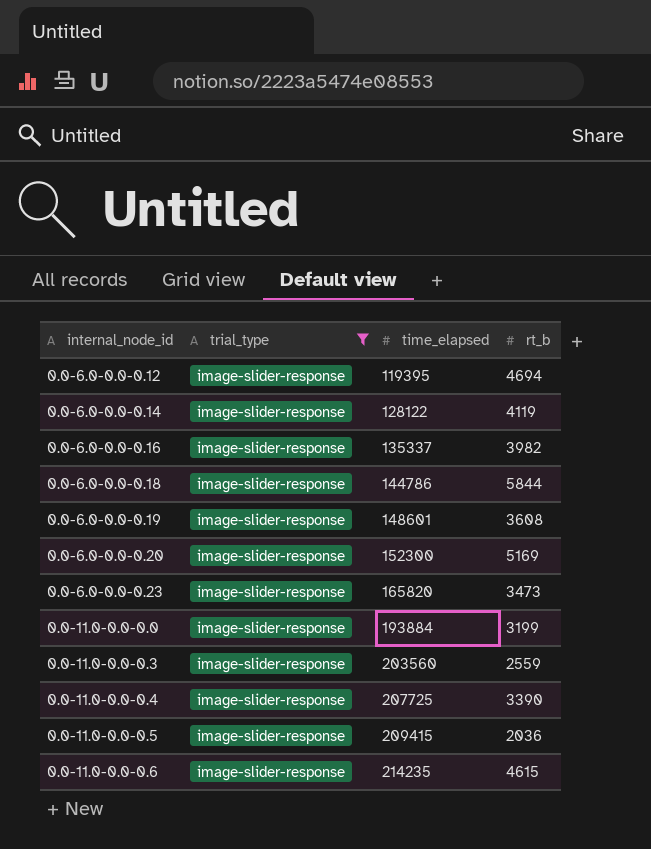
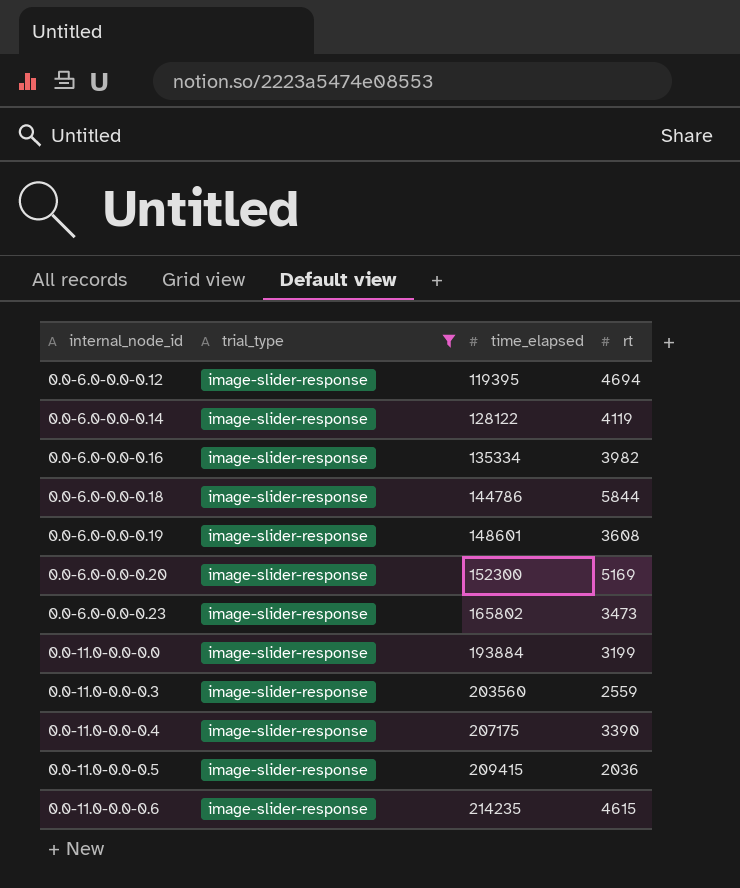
column name: rt_b -> rt
0.0-6.0-0.0-0.16 | time_elapsed: 135337 -> 135334
0.0-6.0-0.0-0.23 | time_elapsed: 165820 -> 165802
0.0-11.0-0.0-0.4 | time_elapsed: 207725 -> 207175

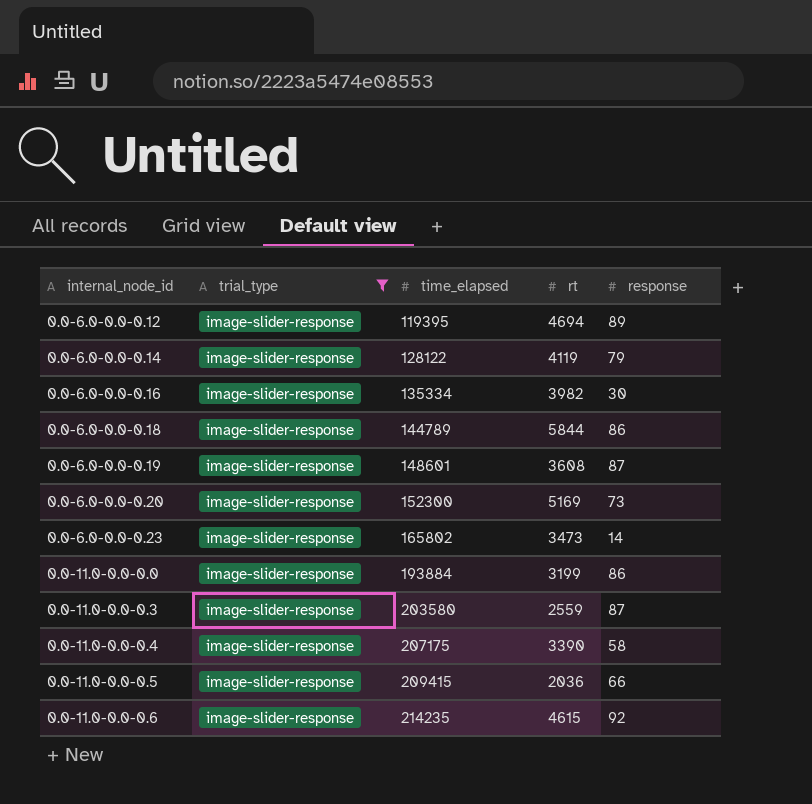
column response | position: none -> 5
0.0-6.0-0.0-0.18 | time_elapsed: 144786 -> 144789
0.0-11.0-0.0-0.3 | time_elapsed: 203560 -> 203580

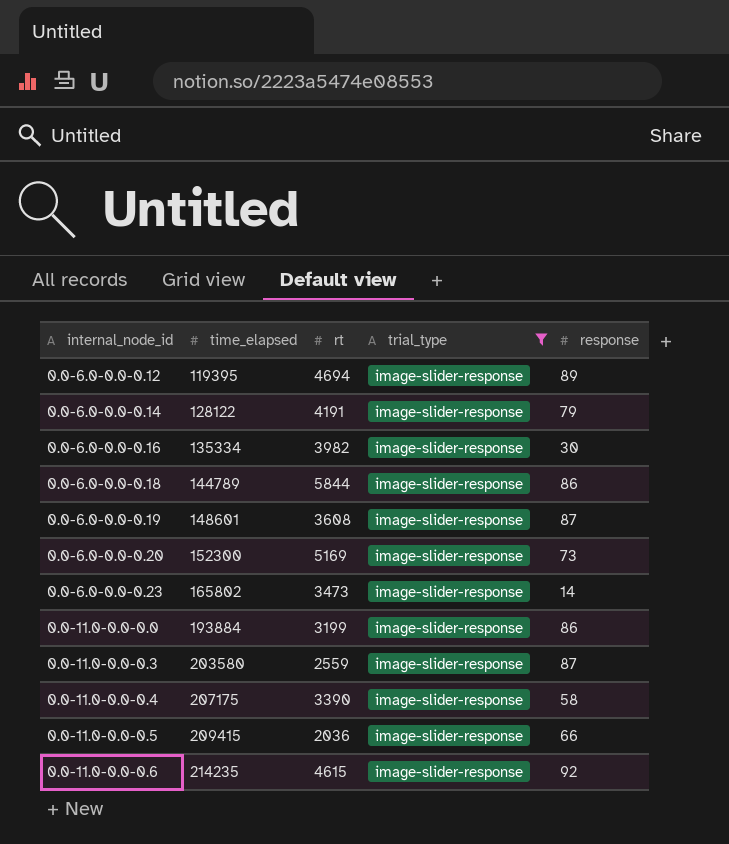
column trial_type | position: 2 -> 4
0.0-6.0-0.0-0.14 | rt: 4119 -> 4191

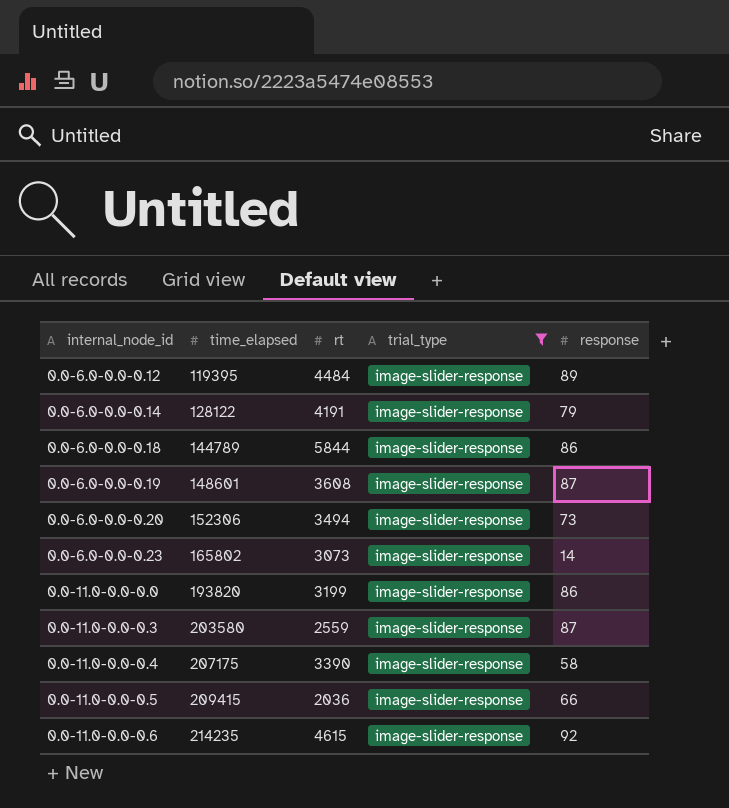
row 0.0-6.0-0.0-0.16: 135334 | 3982 | image-slider-response | 30 -> none
0.0-6.0-0.0-0.12 | rt: 4694 -> 4484
0.0-6.0-0.0-0.20 | time_elapsed: 152300 -> 152306
0.0-6.0-0.0-0.20 | rt: 5169 -> 3494
0.0-6.0-0.0-0.23 | rt: 3473 -> 3073
0.0-11.0-0.0-0.0 | time_elapsed: 193884 -> 193820

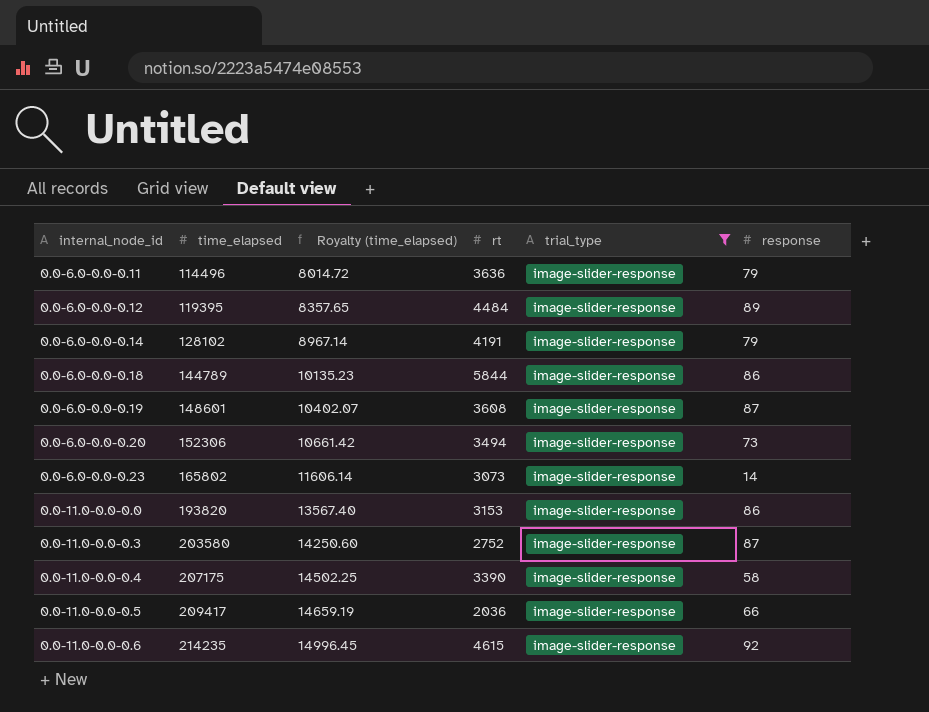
column Royalty (time_elapsed) | formula: none -> [time_elapsed] * 0.07
row 0.0-6.0-0.0-0.11: none -> 114496 | 8014.72 | 3636 | image-slider-response | 79
0.0-6.0-0.0-0.14 | time_elapsed: 128122 -> 128102
0.0-11.0-0.0-0.0 | rt: 3199 -> 3153
0.0-11.0-0.0-0.3 | rt: 2559 -> 2752
0.0-11.0-0.0-0.5 | time_elapsed: 209415 -> 209417

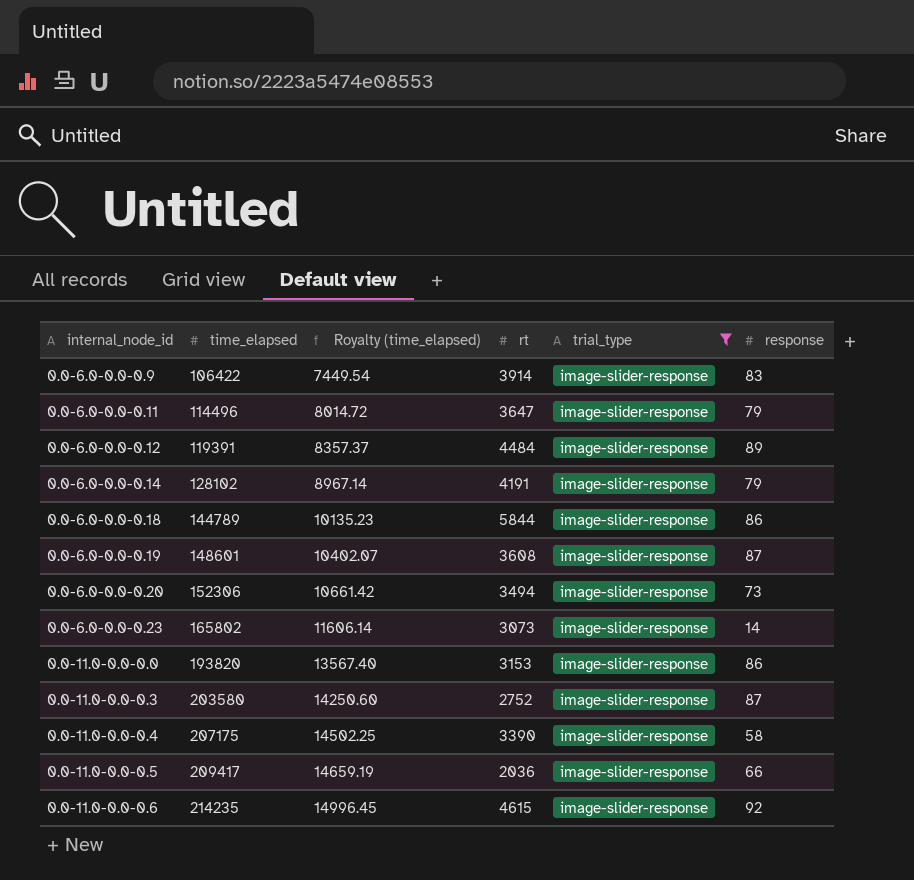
row 0.0-6.0-0.0-0.9: none -> 106422 | 7449.54 | 3914 | image-slider-response | 83
0.0-6.0-0.0-0.11 | rt: 3636 -> 3647
0.0-6.0-0.0-0.12 | time_elapsed: 119395 -> 119391
0.0-6.0-0.0-0.12 | Royalty (time_elapsed): 8357.65 -> 8357.37

